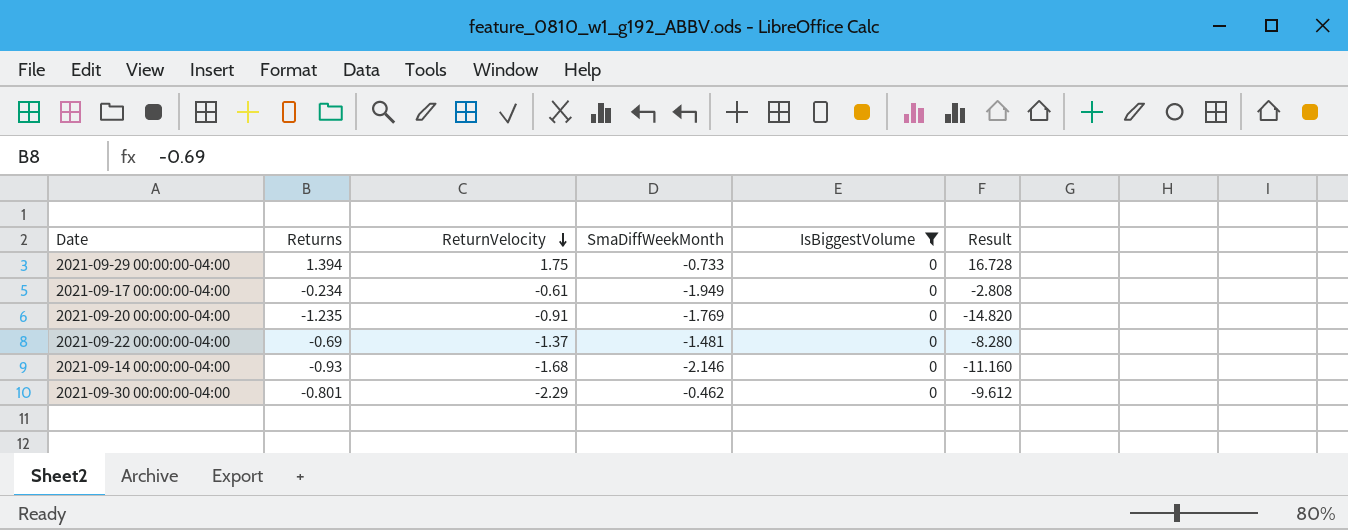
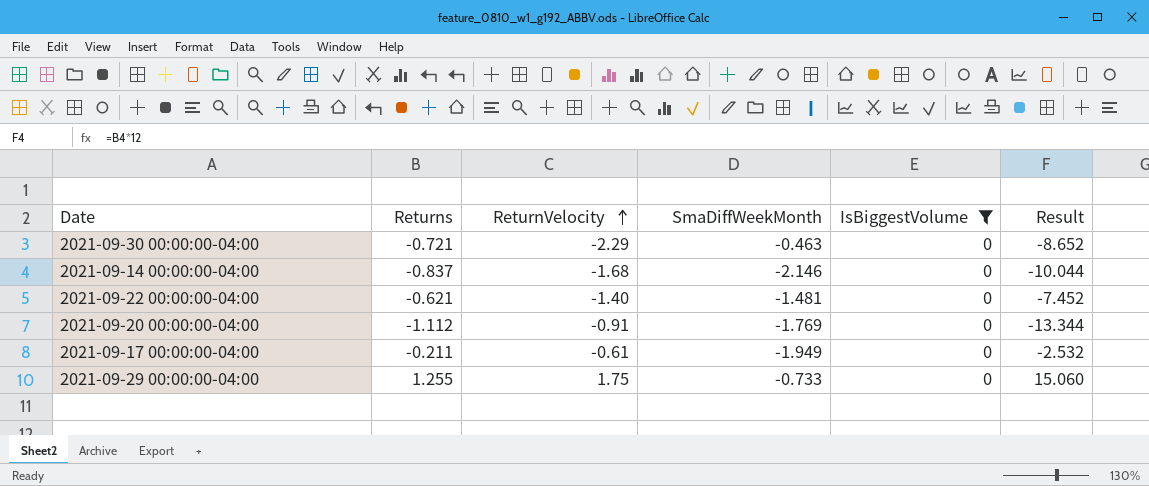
row order: ReturnVelocity descending -> ReturnVelocity ascending
2021-09-30 00:00:00-04:00 | Returns: -0.801 -> -0.721
2021-09-30 00:00:00-04:00 | SmaDiffWeekMonth: -0.462 -> -0.463
2021-09-30 00:00:00-04:00 | Result: -9.612 -> -8.652
2021-09-14 00:00:00-04:00 | Returns: -0.93 -> -0.837
2021-09-14 00:00:00-04:00 | Result: -11.160 -> -10.044
2021-09-22 00:00:00-04:00 | Returns: -0.69 -> -0.621
2021-09-22 00:00:00-04:00 | ReturnVelocity: -1.37 -> -1.40
2021-09-22 00:00:00-04:00 | Result: -8.280 -> -7.452
2021-09-20 00:00:00-04:00 | Returns: -1.235 -> -1.112
2021-09-20 00:00:00-04:00 | Result: -14.820 -> -13.344
2021-09-17 00:00:00-04:00 | Returns: -0.234 -> -0.211
2021-09-17 00:00:00-04:00 | Result: -2.808 -> -2.532
2021-09-29 00:00:00-04:00 | Returns: 1.394 -> 1.255
2021-09-29 00:00:00-04:00 | Result: 16.728 -> 15.060

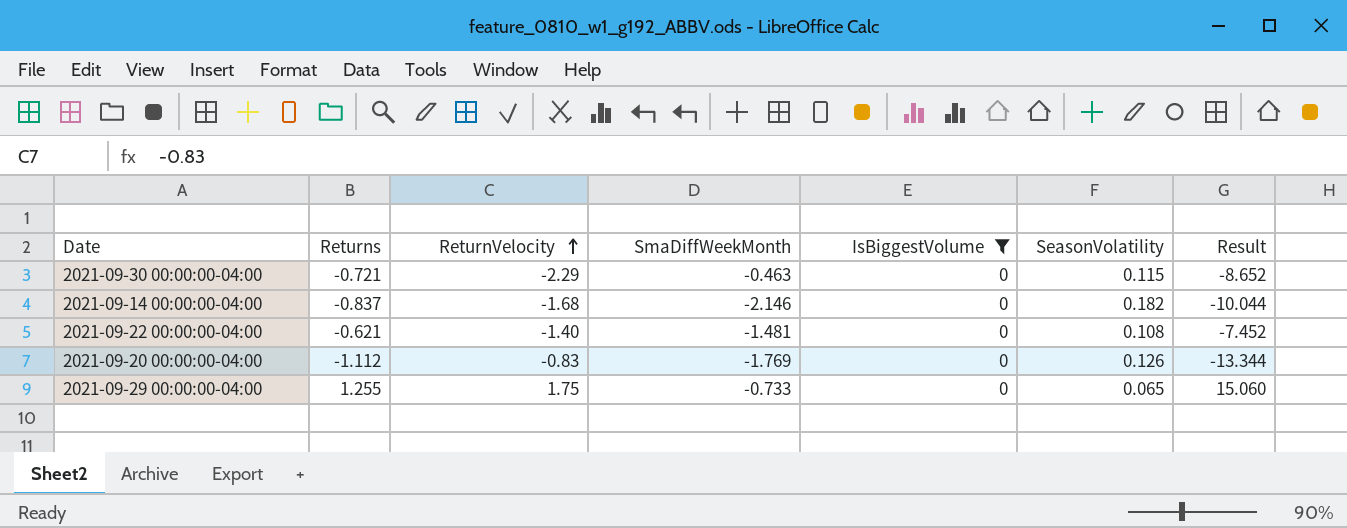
column SeasonVolatility | position: none -> 6
row 2021-09-17 00:00:00-04:00: -0.211 | -0.61 | -1.949 | 0 | -2.532 -> none
2021-09-20 00:00:00-04:00 | ReturnVelocity: -0.91 -> -0.83

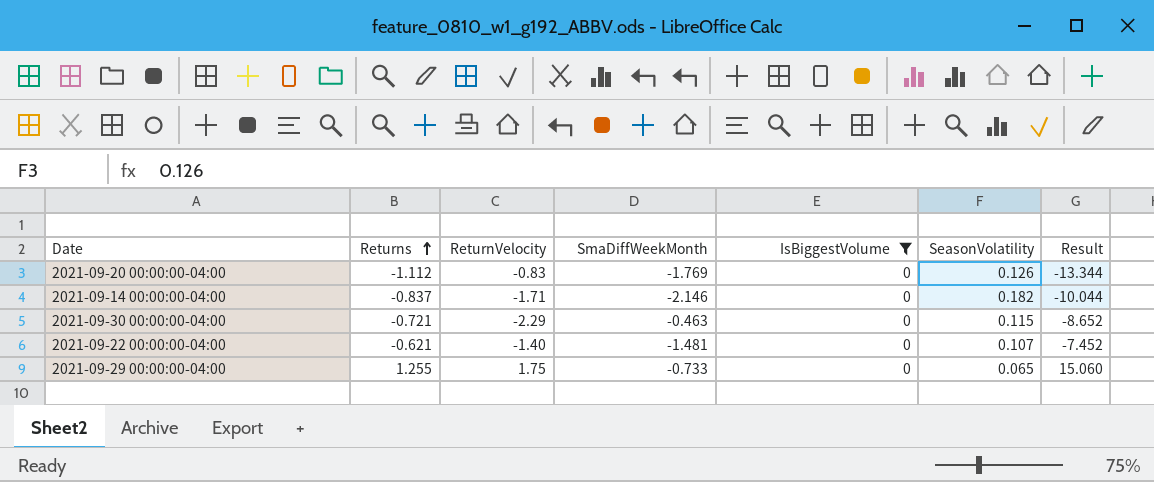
row order: ReturnVelocity ascending -> Returns ascending
2021-09-14 00:00:00-04:00 | ReturnVelocity: -1.68 -> -1.71
2021-09-22 00:00:00-04:00 | SeasonVolatility: 0.108 -> 0.107

